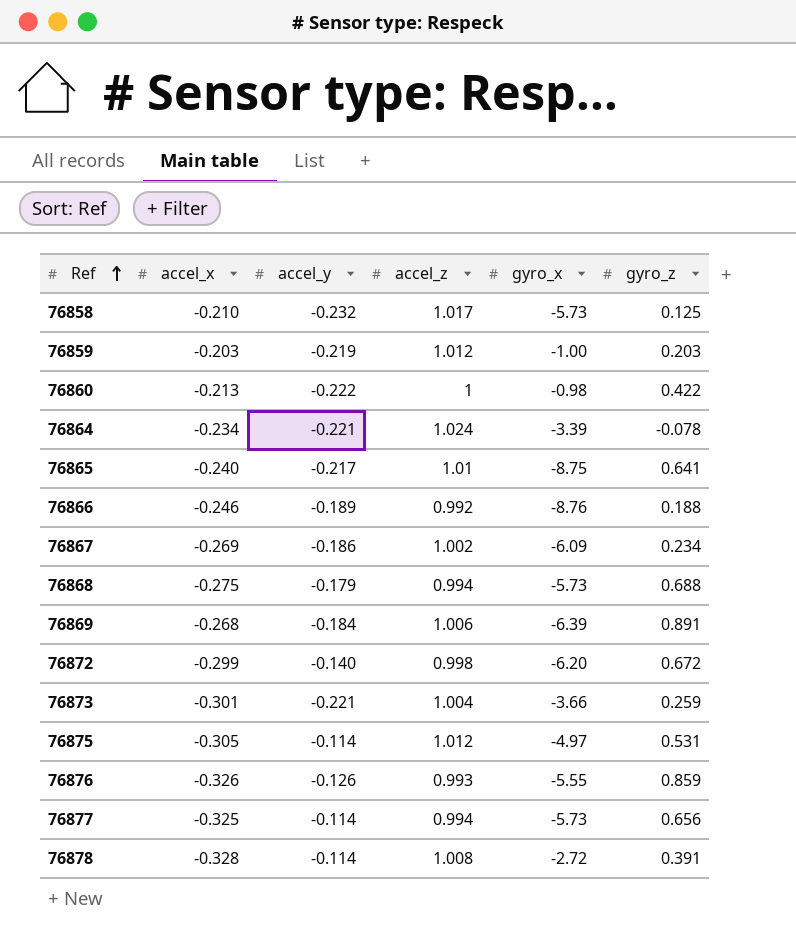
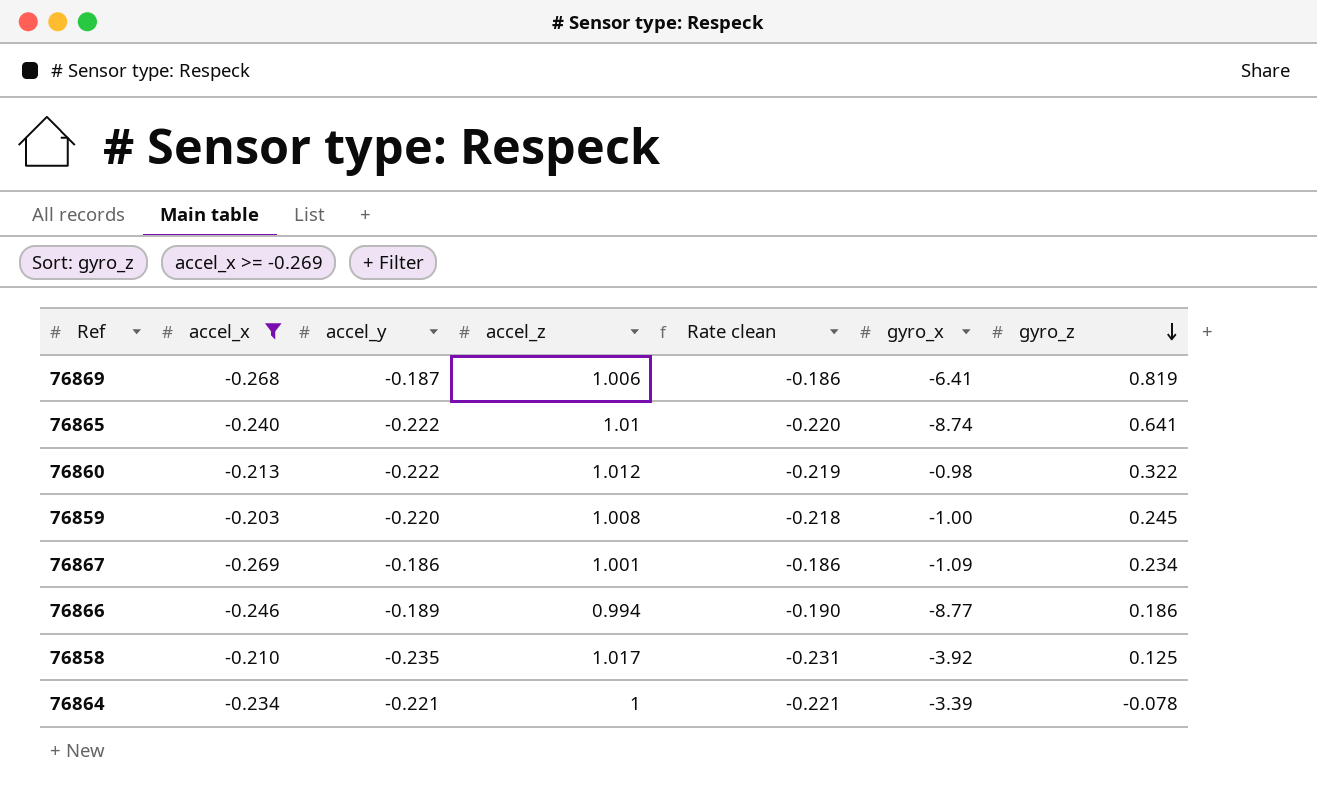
filter: none -> accel_x >= -0.269
row order: Ref ascending -> gyro_z descending
column Rate clean | formula: none -> [accel_y] / [accel_z]
76869 | accel_y: -0.184 -> -0.187
76869 | gyro_x: -6.39 -> -6.41
76869 | gyro_z: 0.891 -> 0.819
76865 | accel_y: -0.217 -> -0.222
76865 | gyro_x: -8.75 -> -8.74
76860 | accel_z: 1 -> 1.012
76860 | gyro_z: 0.422 -> 0.322
76859 | accel_y: -0.219 -> -0.220
76859 | accel_z: 1.012 -> 1.008
76859 | gyro_z: 0.203 -> 0.245
76867 | accel_z: 1.002 -> 1.001
76867 | gyro_x: -6.09 -> -1.09
76866 | accel_z: 0.992 -> 0.994
76866 | gyro_x: -8.76 -> -8.77
76866 | gyro_z: 0.188 -> 0.186
76858 | accel_y: -0.232 -> -0.235
76858 | gyro_x: -5.73 -> -3.92
76864 | accel_z: 1.024 -> 1

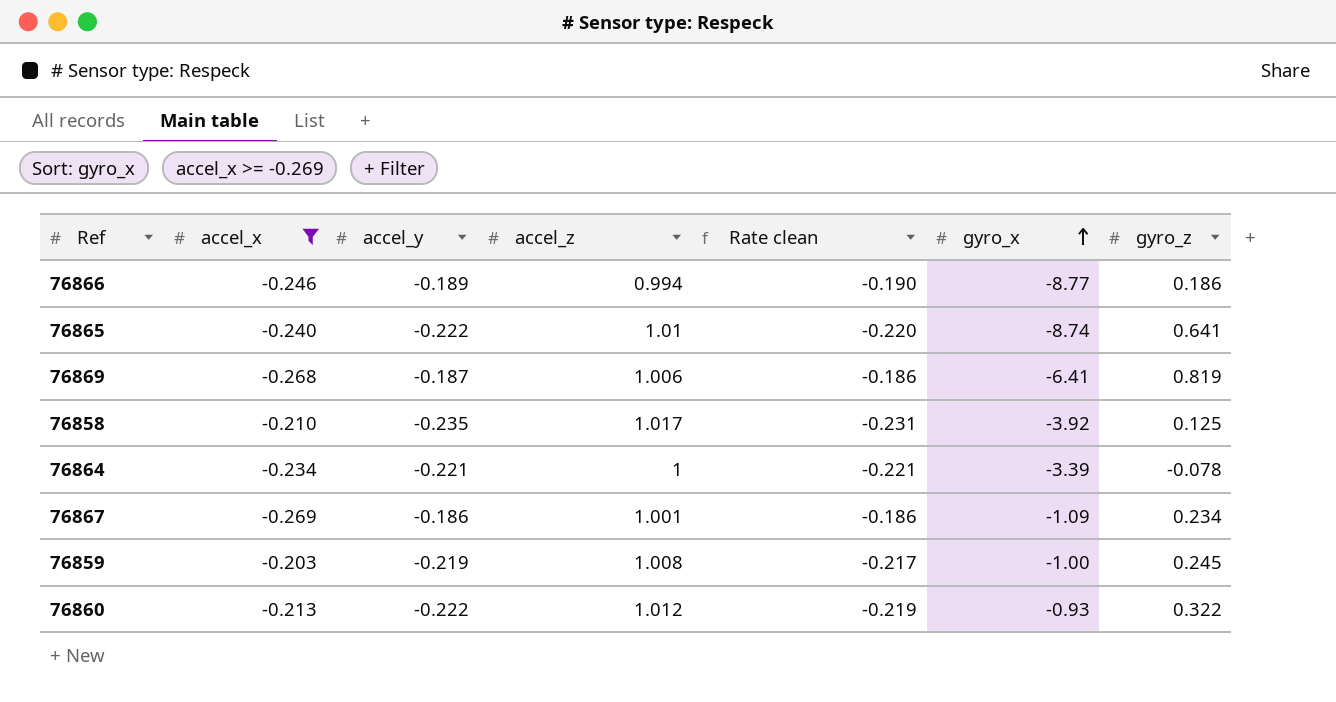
row order: gyro_z descending -> gyro_x ascending
76859 | accel_y: -0.220 -> -0.219
76859 | Rate clean: -0.218 -> -0.217
76860 | gyro_x: -0.98 -> -0.93

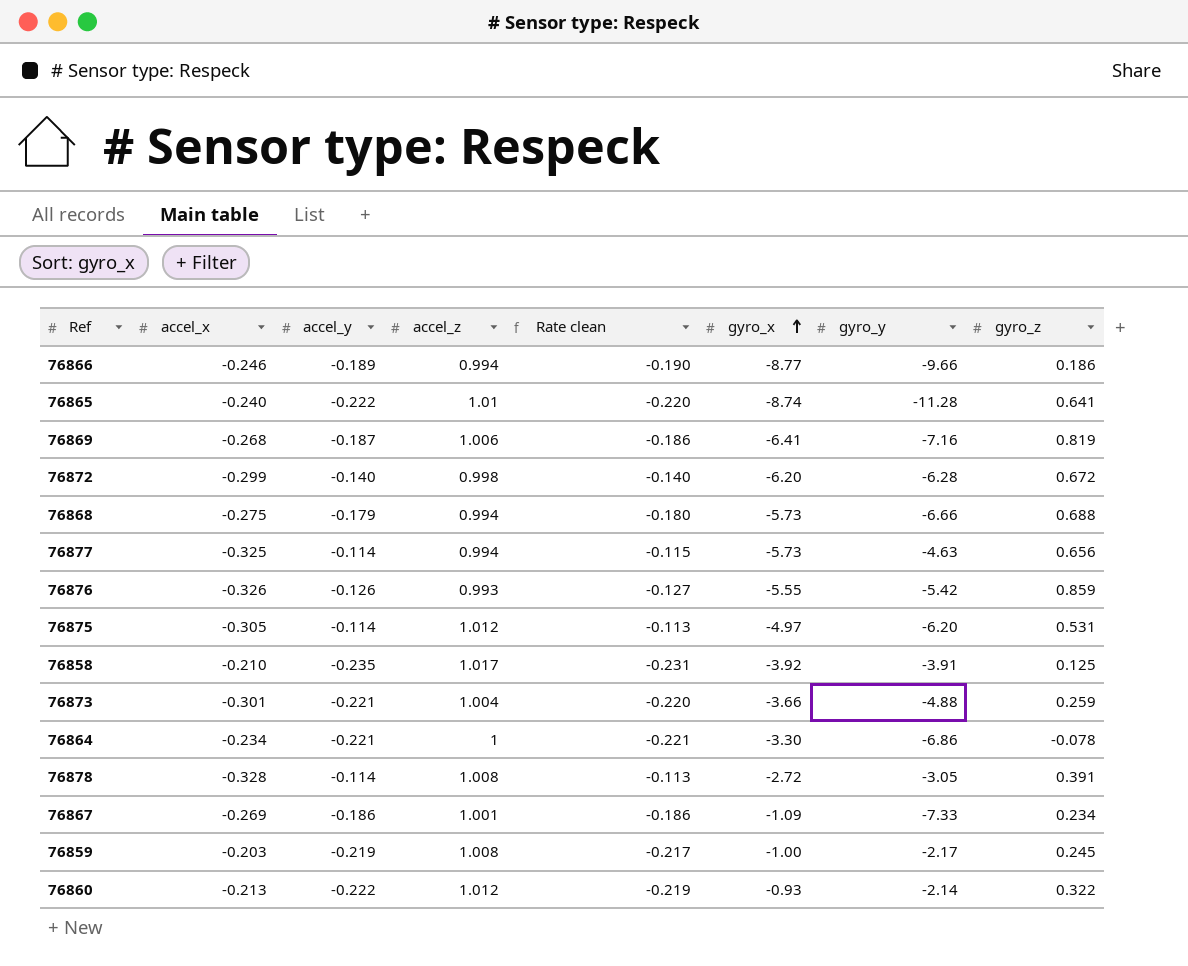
filter: accel_x >= -0.269 -> none
column gyro_y | position: none -> 7
76864 | gyro_x: -3.39 -> -3.30

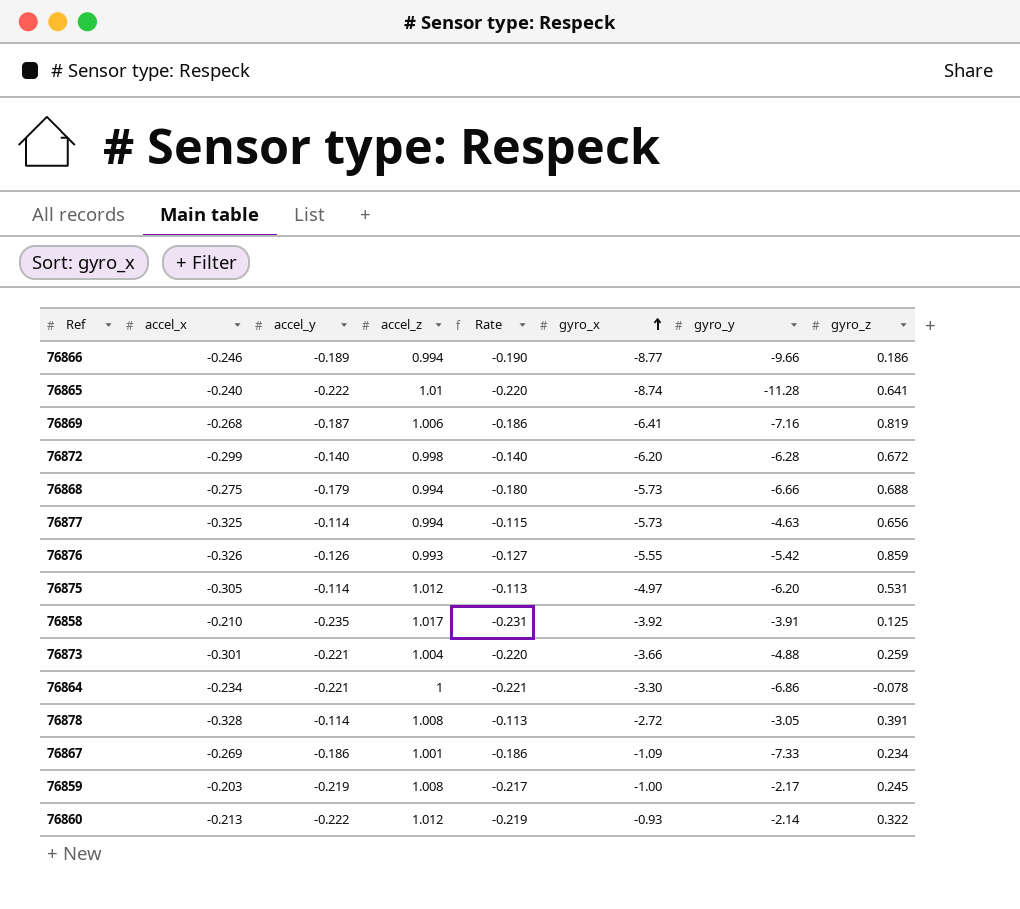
column name: Rate clean -> Rate

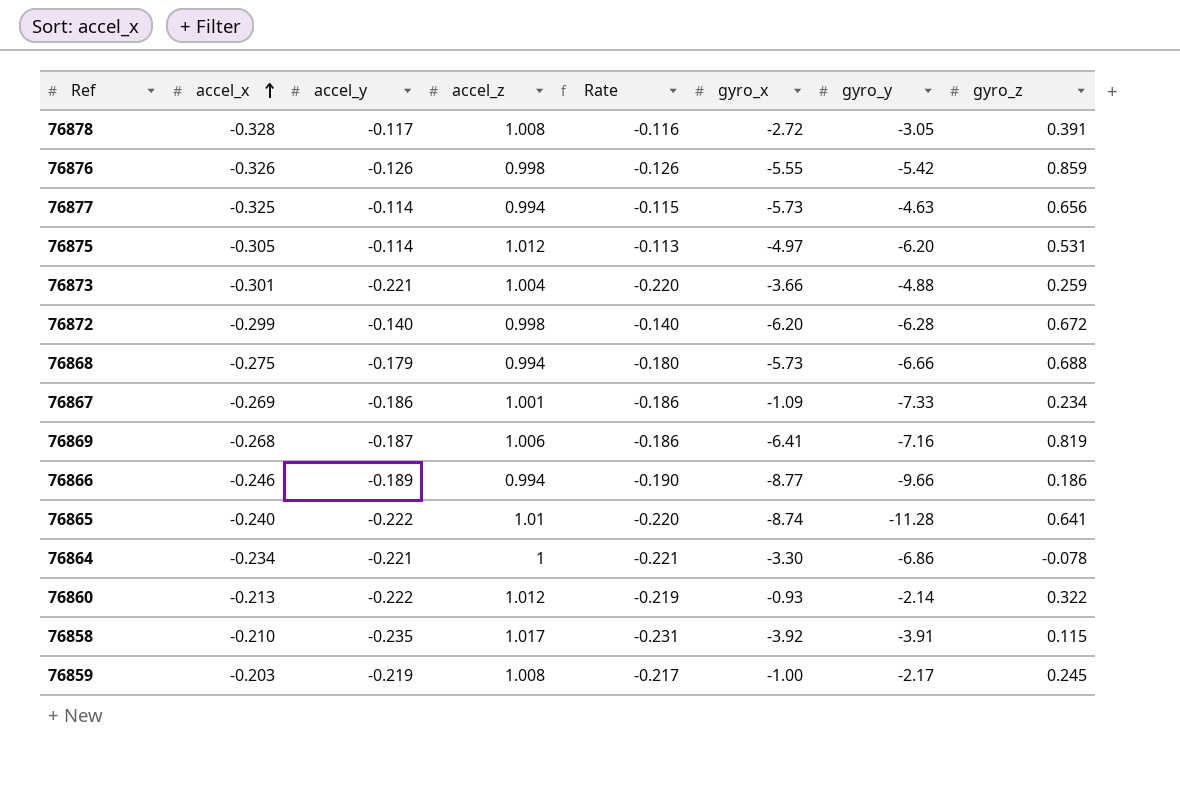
row order: gyro_x ascending -> accel_x ascending
76878 | accel_y: -0.114 -> -0.117
76878 | Rate: -0.113 -> -0.116
76876 | accel_z: 0.993 -> 0.998
76876 | Rate: -0.127 -> -0.126
76858 | gyro_z: 0.125 -> 0.115

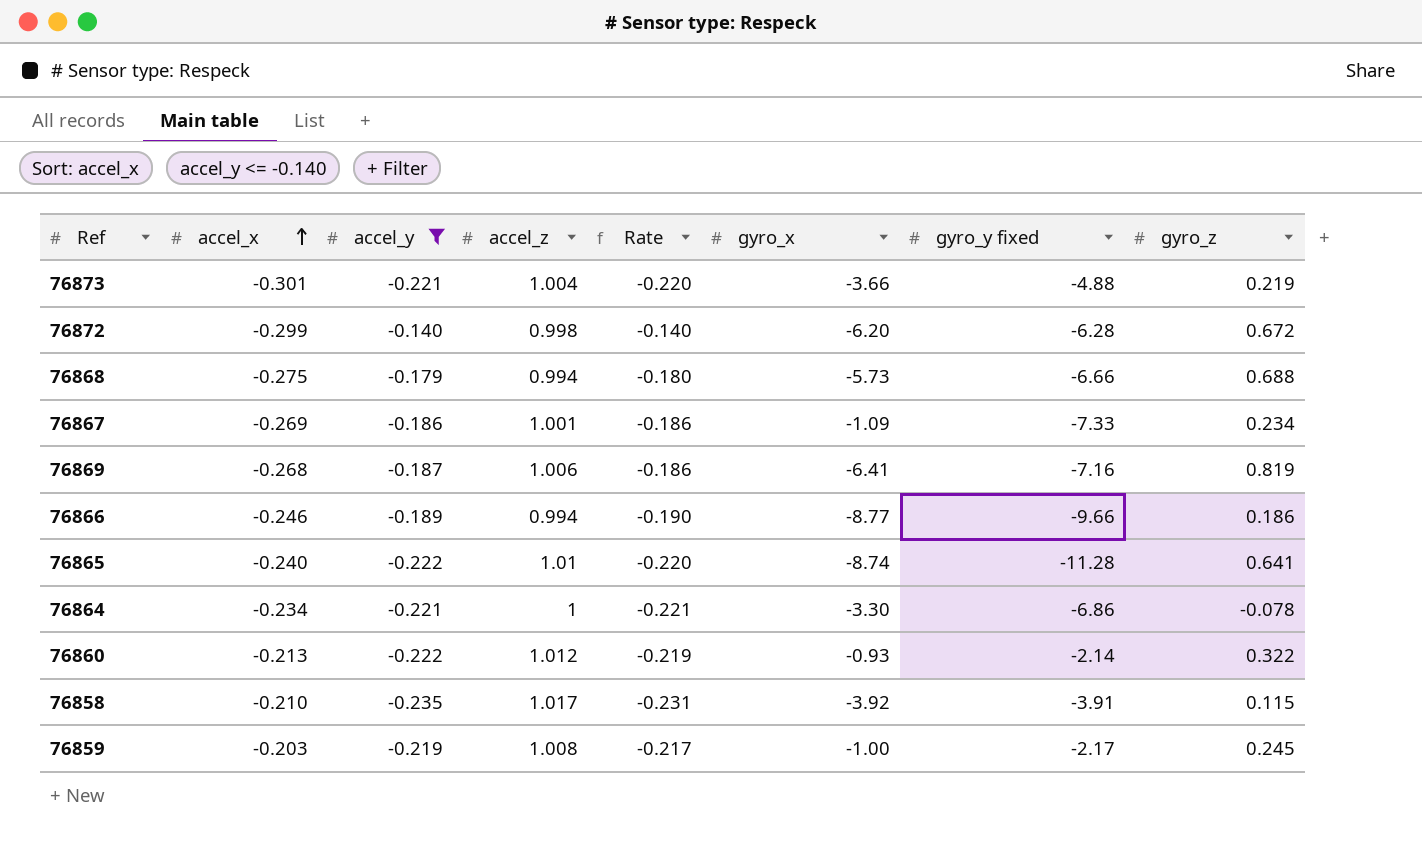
filter: none -> accel_y <= -0.140
column name: gyro_y -> gyro_y fixed
76873 | gyro_z: 0.259 -> 0.219

